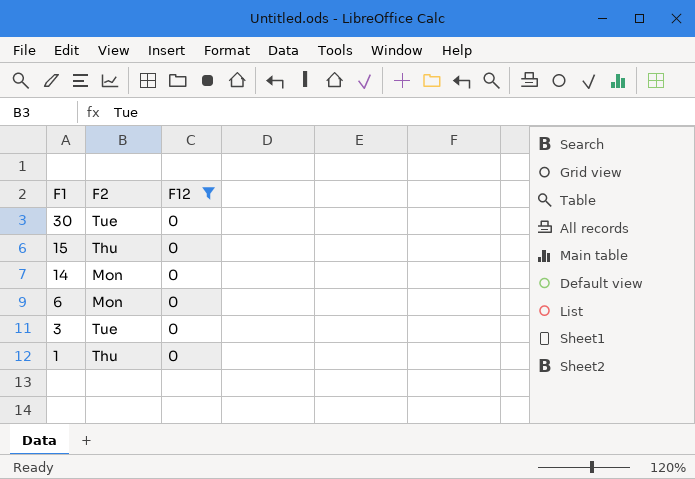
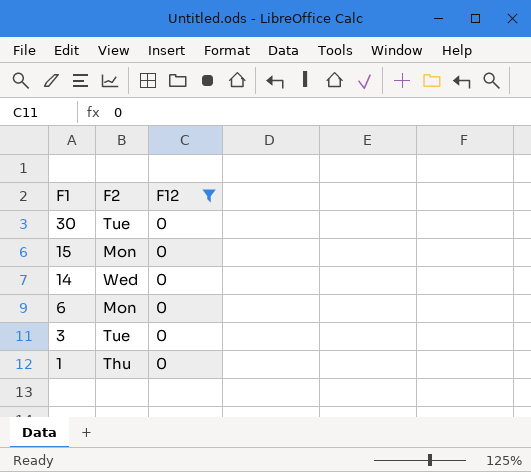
15 | F2: Thu -> Mon
14 | F2: Mon -> Wed

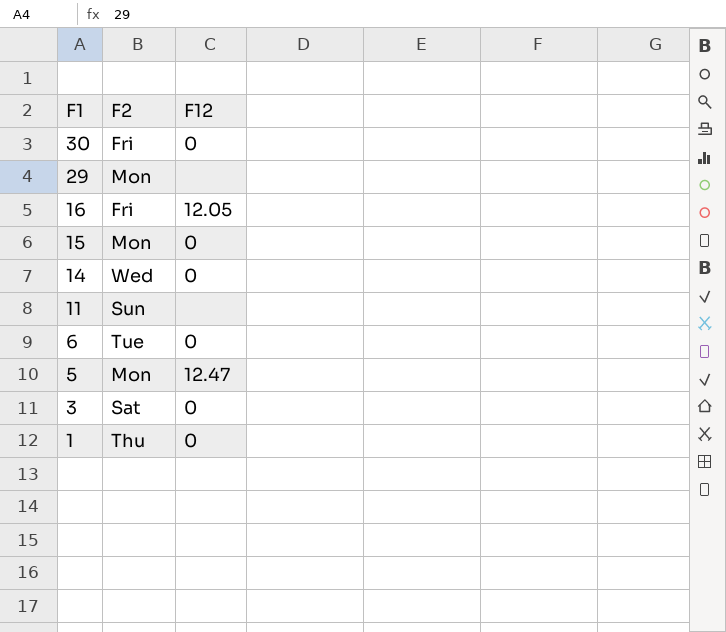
filter: F12 = 0 -> none
30 | F2: Tue -> Fri
6 | F2: Mon -> Tue
3 | F2: Tue -> Sat

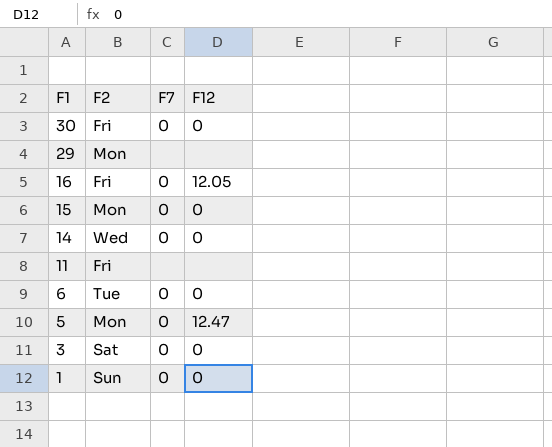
column F7 | position: none -> 3
11 | F2: Sun -> Fri
1 | F2: Thu -> Sun

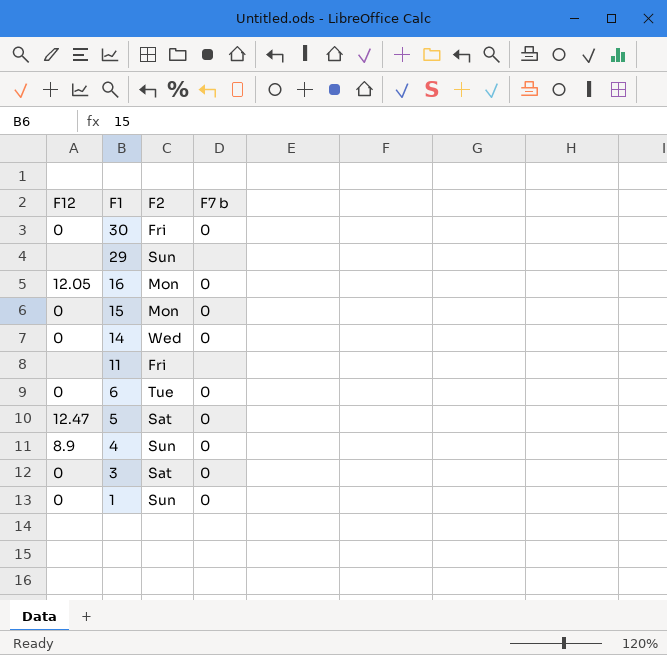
column F12 | position: 4 -> 1
column name: F7 -> F7 b
29 | F2: Mon -> Sun
16 | F2: Fri -> Mon
5 | F2: Mon -> Sat
row 4: none -> 8.9 | Sun | 0

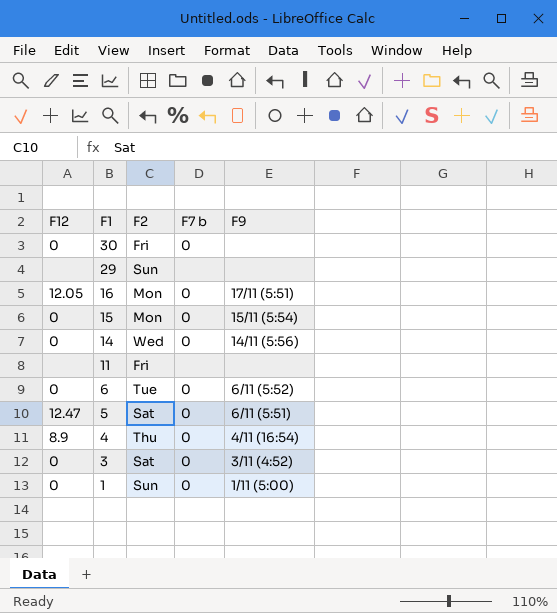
column F9 | position: none -> 5
4 | F2: Sun -> Thu

